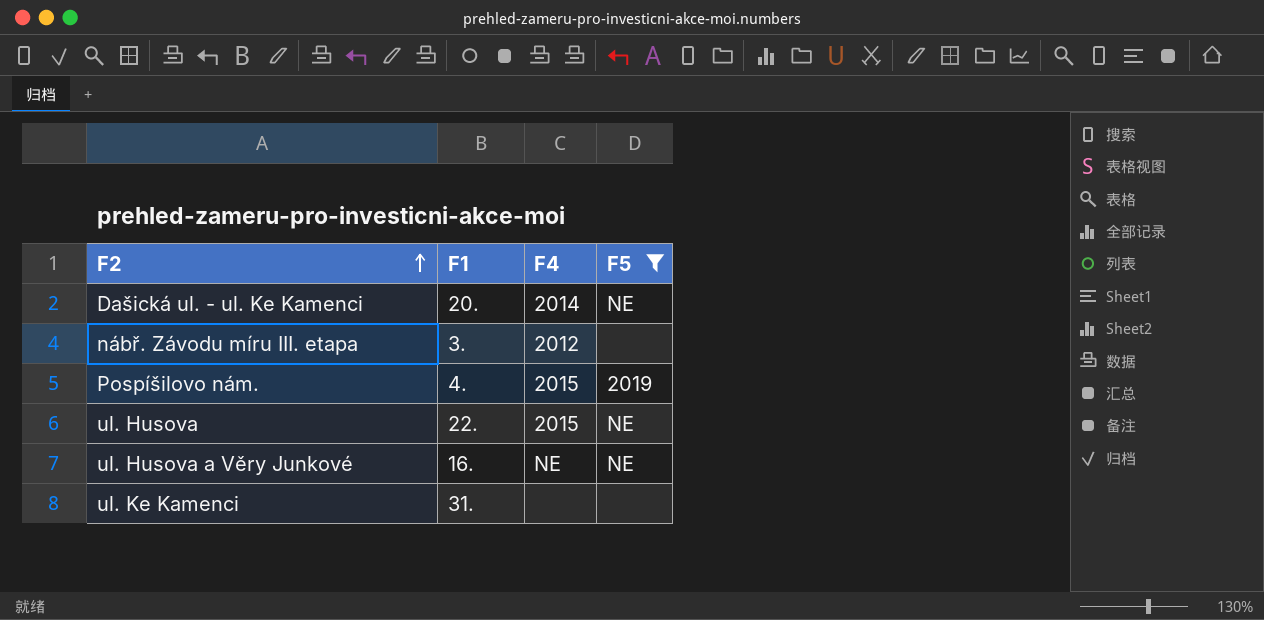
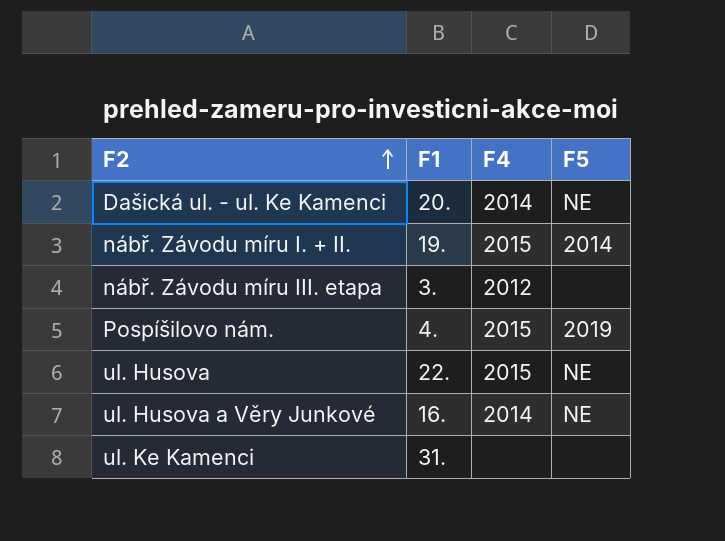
filter: F5 != 2014 -> none
ul. Husova a Věry Junkové | F4: NE -> 2014

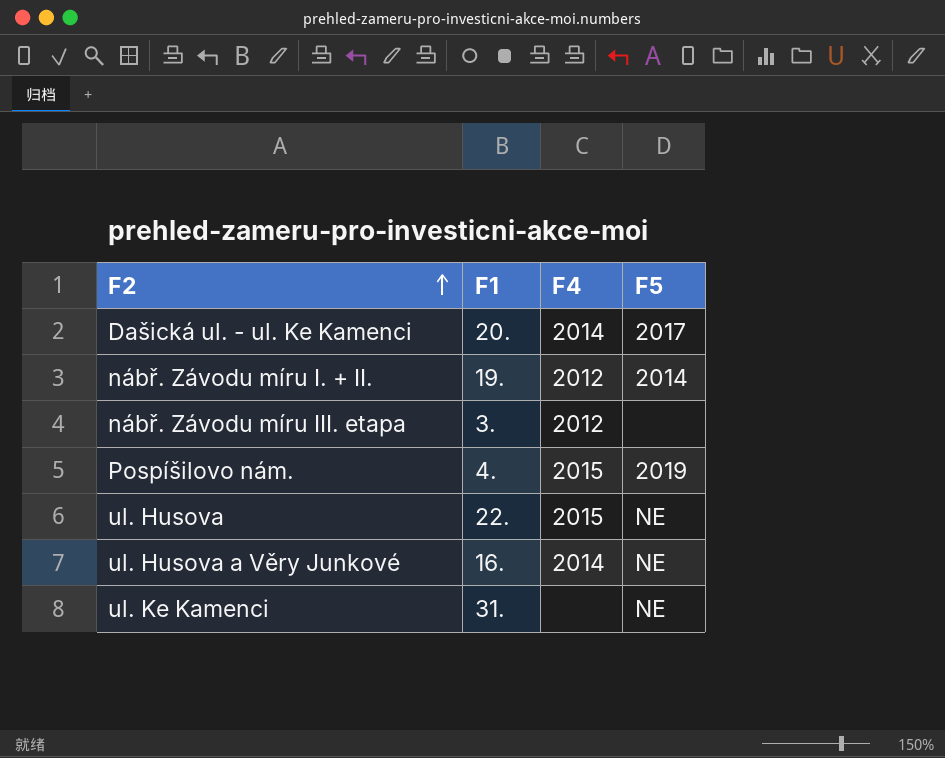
Dašická ul. - ul. Ke Kamenci | F5: NE -> 2017
nábř. Závodu míru I. + II. | F4: 2015 -> 2012
ul. Ke Kamenci | F5: none -> NE

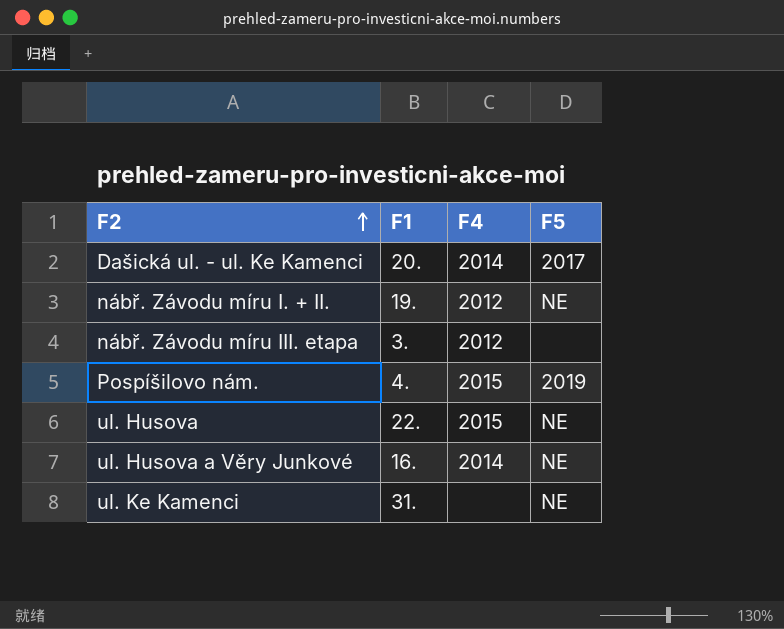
nábř. Závodu míru I. + II. | F5: 2014 -> NE

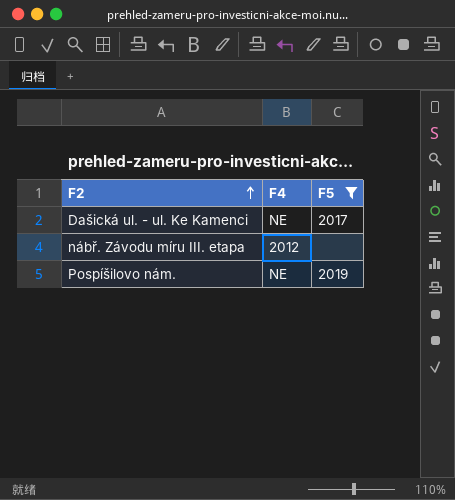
filter: none -> F5 != NE
column F1 | position: 2 -> none
Dašická ul. - ul. Ke Kamenci | F4: 2014 -> NE
Pospíšilovo nám. | F4: 2015 -> NE

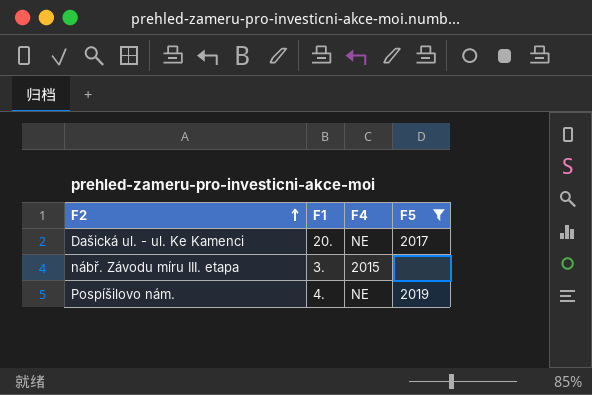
column F1 | position: none -> 2
nábř. Závodu míru III. etapa | F4: 2012 -> 2015

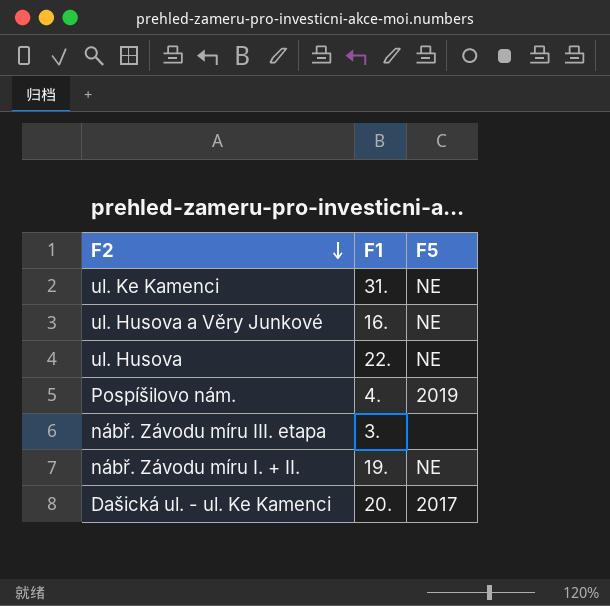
filter: F5 != NE -> none
row order: F2 ascending -> F2 descending
column F4 | position: 3 -> none

